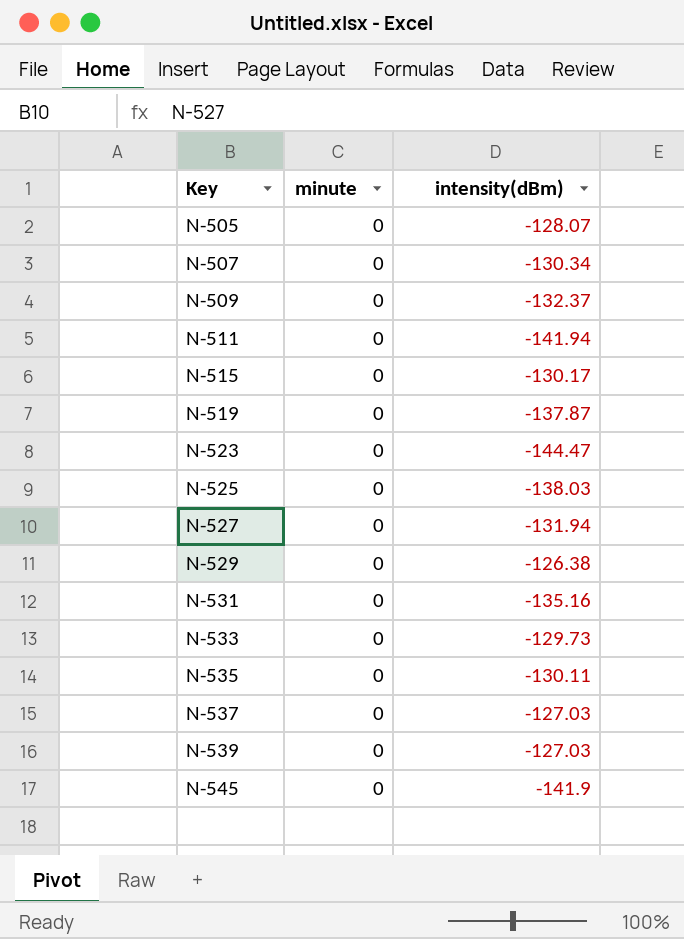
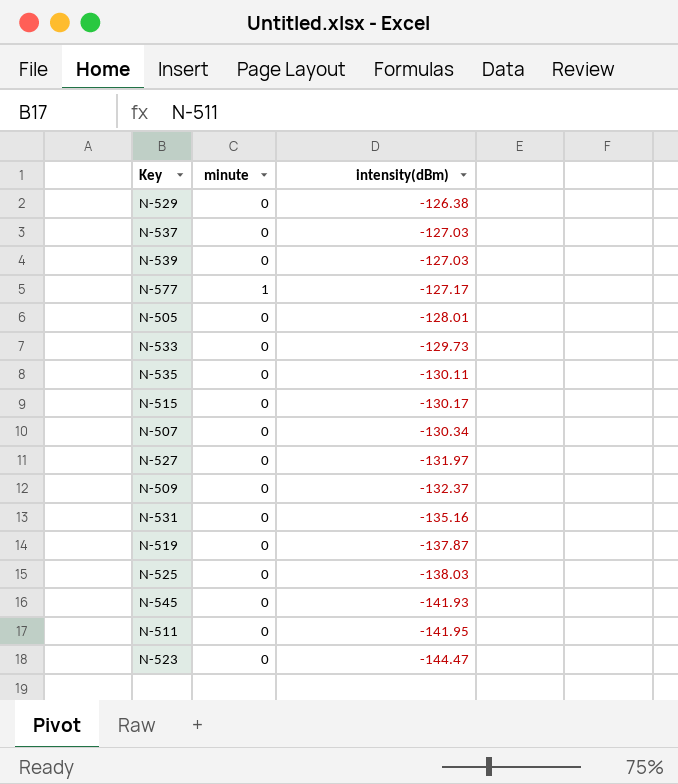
row order: Key ascending -> intensity(dBm) descending
row N-577: none -> 1 | -127.17
N-505 | intensity(dBm): -128.07 -> -128.01
N-527 | intensity(dBm): -131.94 -> -131.97
N-545 | intensity(dBm): -141.9 -> -141.93
N-511 | intensity(dBm): -141.94 -> -141.95

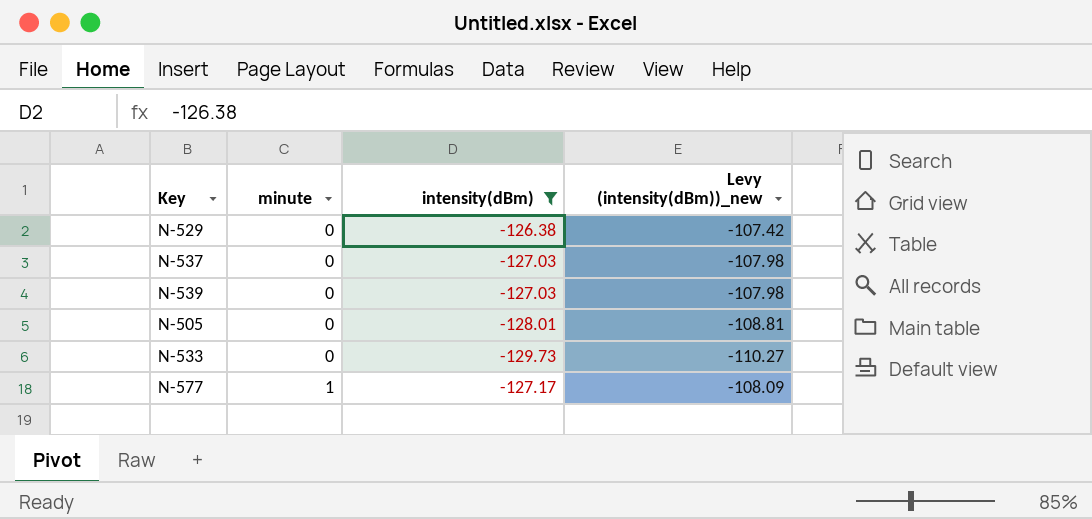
filter: none -> intensity(dBm) >= -129.73
row order: intensity(dBm) descending -> minute ascending
column Levy (intensity(dBm))_new | formula: none -> [intensity(dBm)] * 0.85

